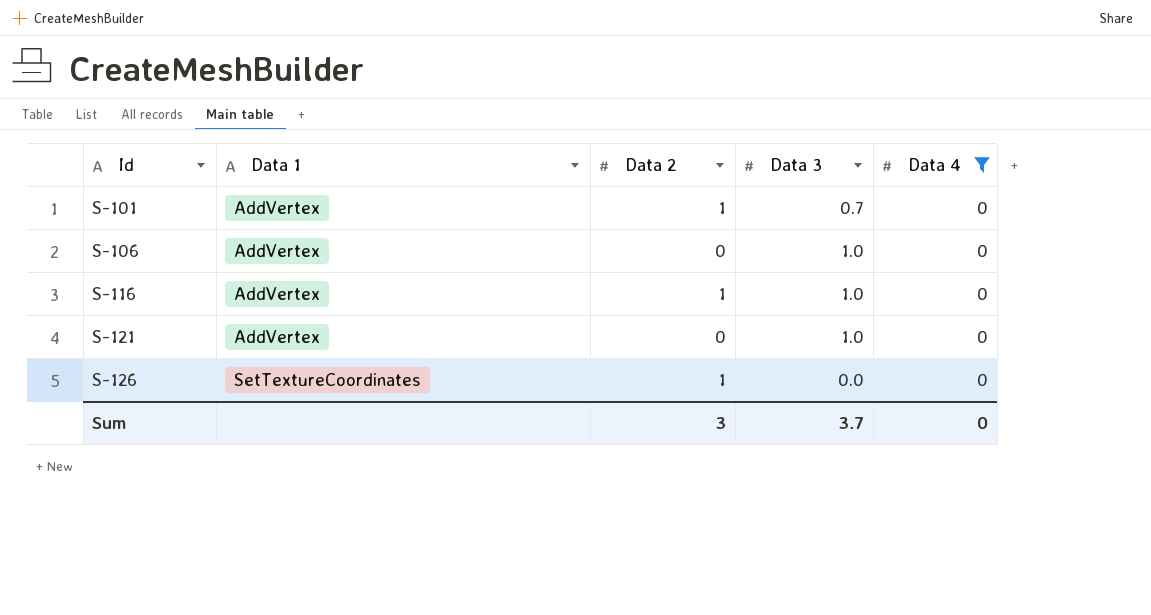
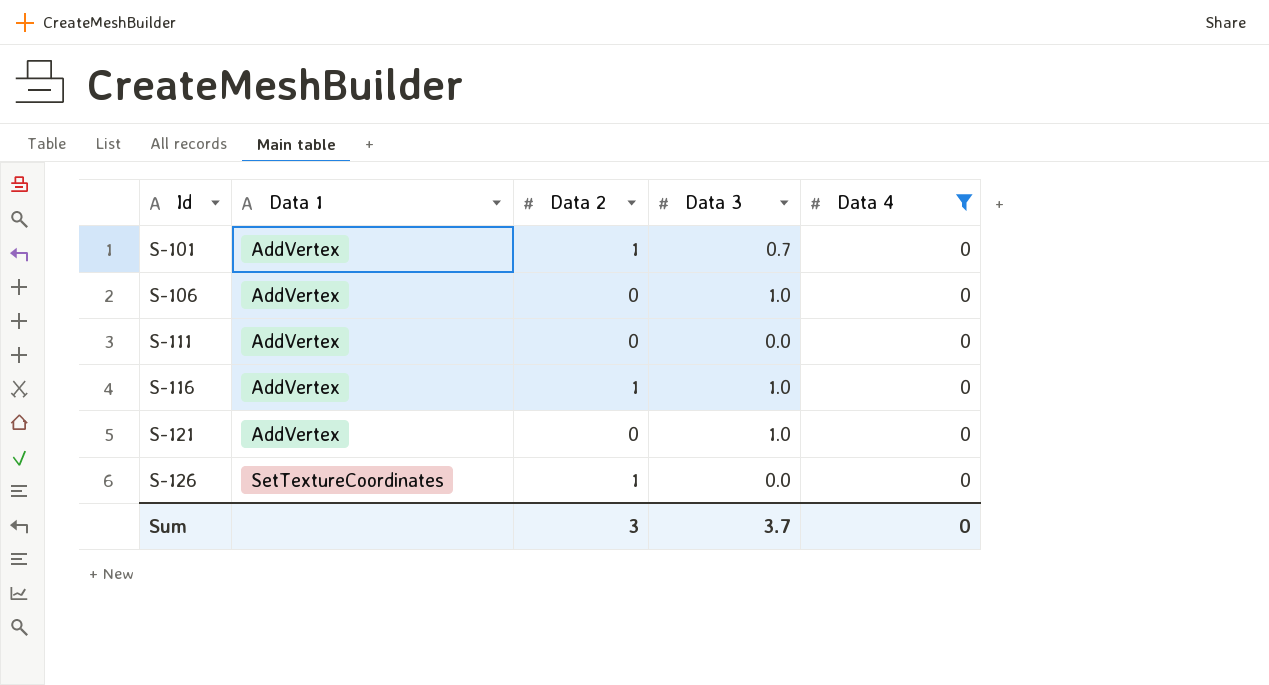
row S-111: none -> AddVertex | 0 | 0.0 | 0

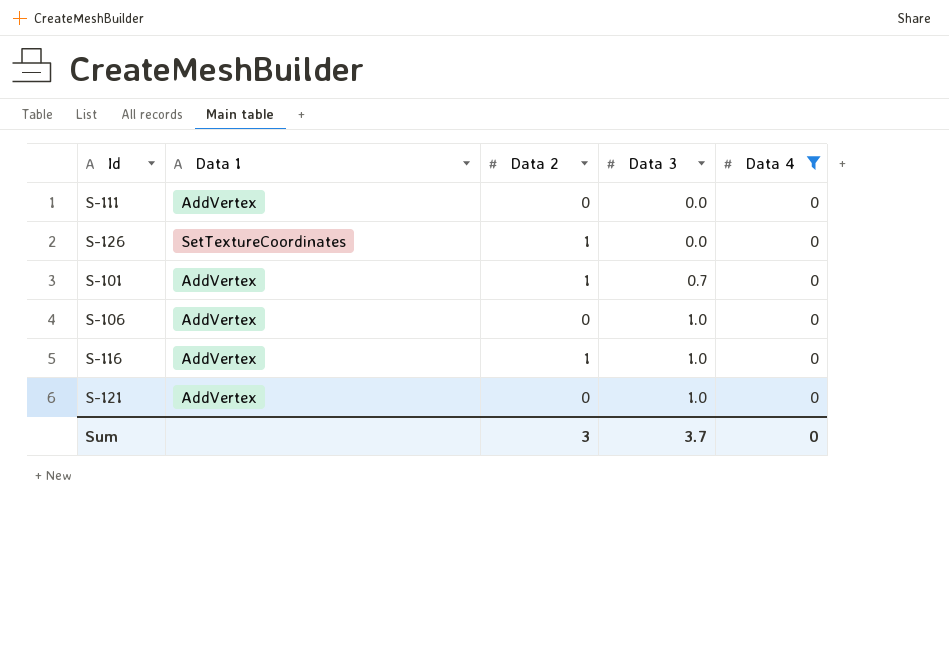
row order: Id ascending -> Data 3 ascending

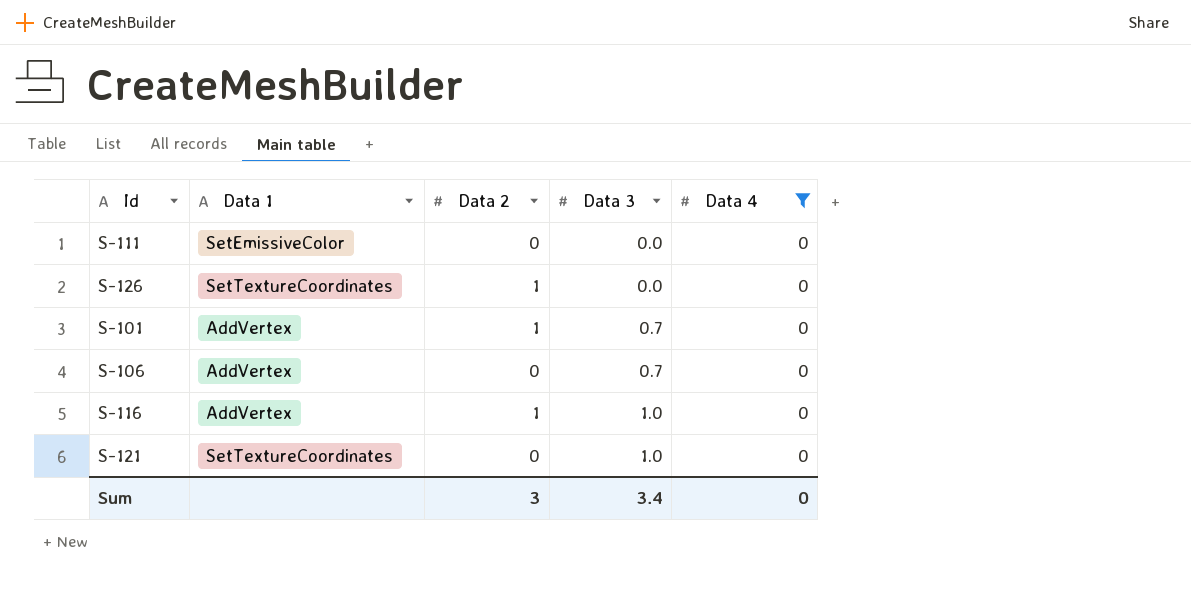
S-111 | Data 1: AddVertex -> SetEmissiveColor
S-106 | Data 3: 1.0 -> 0.7
S-121 | Data 1: AddVertex -> SetTextureCoordinates
Sum | Data 3: 3.7 -> 3.4

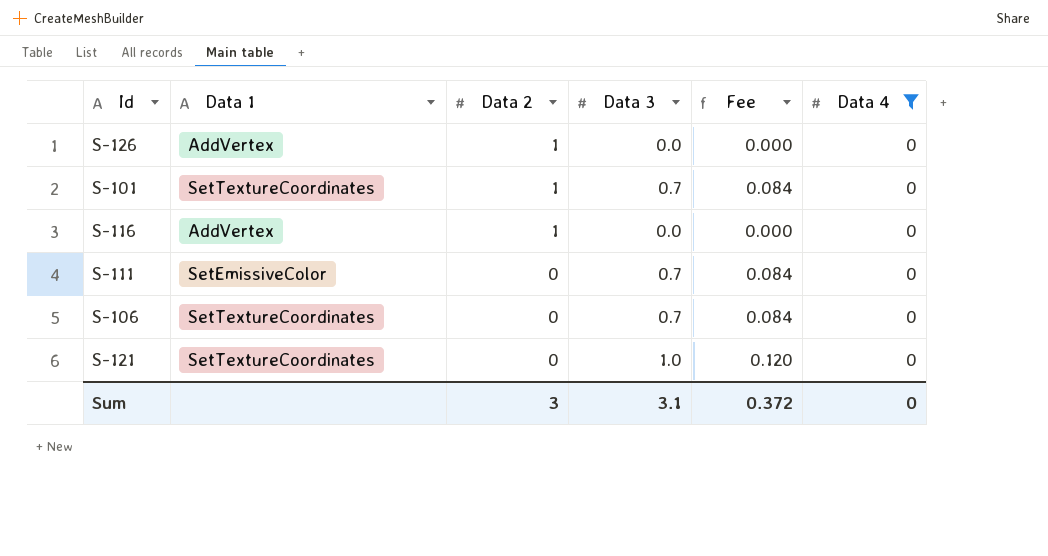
row order: Data 3 ascending -> Data 2 descending
column Fee | formula: none -> [Data 3] * 0.12
S-126 | Data 1: SetTextureCoordinates -> AddVertex
S-101 | Data 1: AddVertex -> SetTextureCoordinates
S-116 | Data 3: 1.0 -> 0.0
S-111 | Data 3: 0.0 -> 0.7
S-106 | Data 1: AddVertex -> SetTextureCoordinates
Sum | Data 3: 3.4 -> 3.1

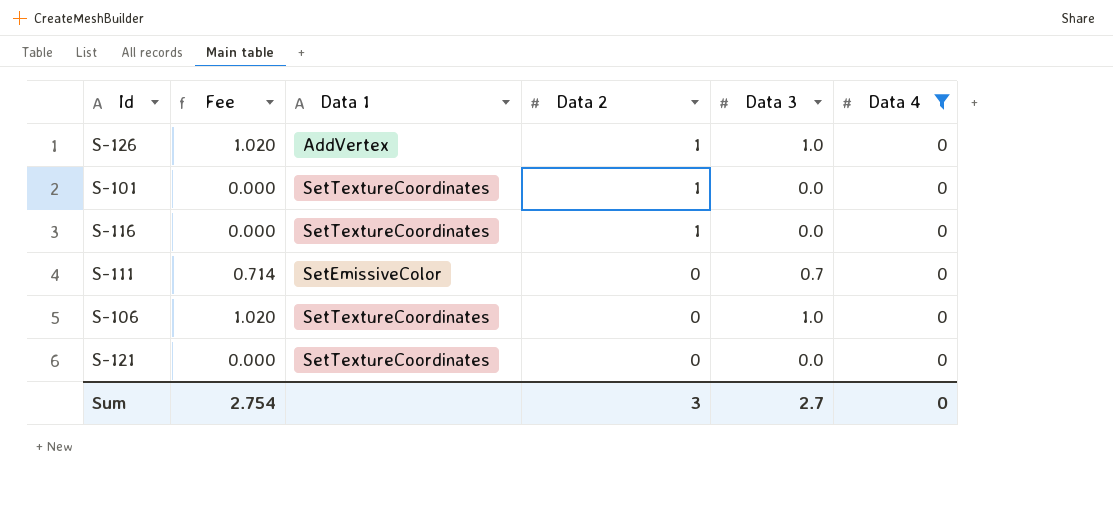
column Fee | formula: [Data 3] * 0.12 -> [Data 3] * 1.02
column Fee | position: 5 -> 2
S-126 | Data 3: 0.0 -> 1.0
S-101 | Data 3: 0.7 -> 0.0
S-116 | Data 1: AddVertex -> SetTextureCoordinates
S-106 | Data 3: 0.7 -> 1.0
S-121 | Data 3: 1.0 -> 0.0
Sum | Fee: 0.372 -> 2.754
Sum | Data 3: 3.1 -> 2.7

